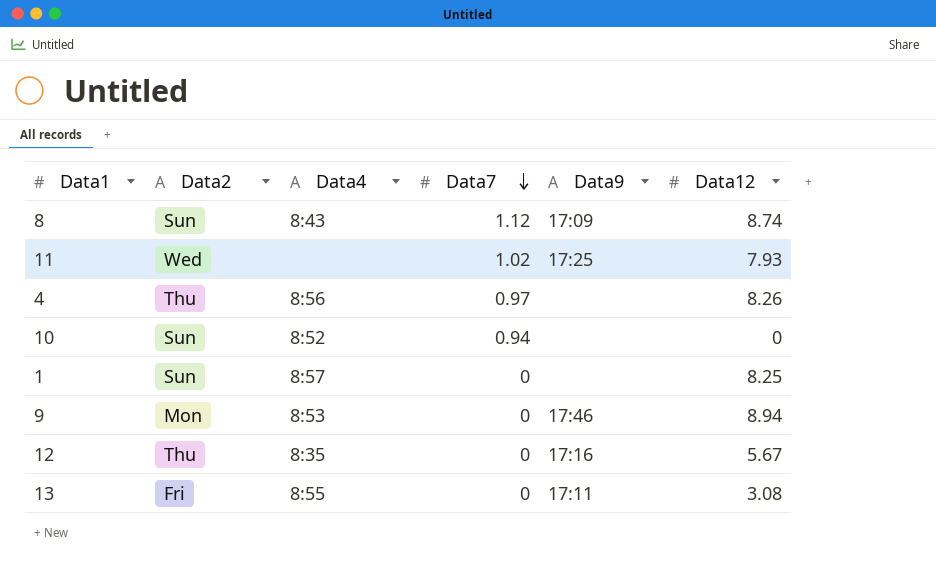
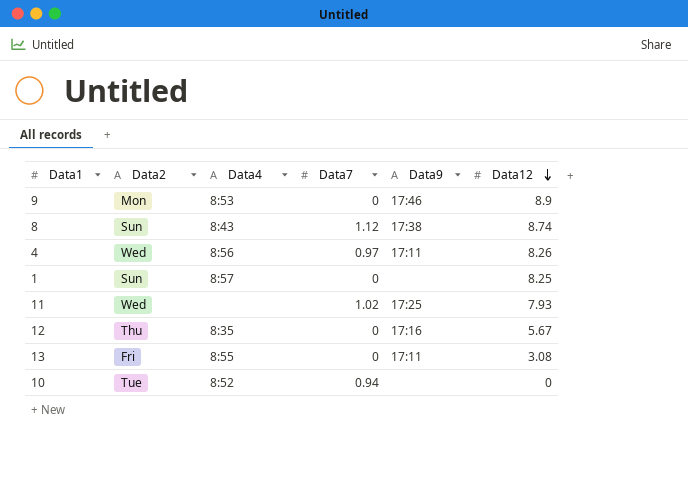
row order: Data7 descending -> Data12 descending
9 | Data12: 8.94 -> 8.9
8 | Data9: 17:09 -> 17:38
4 | Data2: Thu -> Wed
4 | Data9: none -> 17:11
10 | Data2: Sun -> Tue

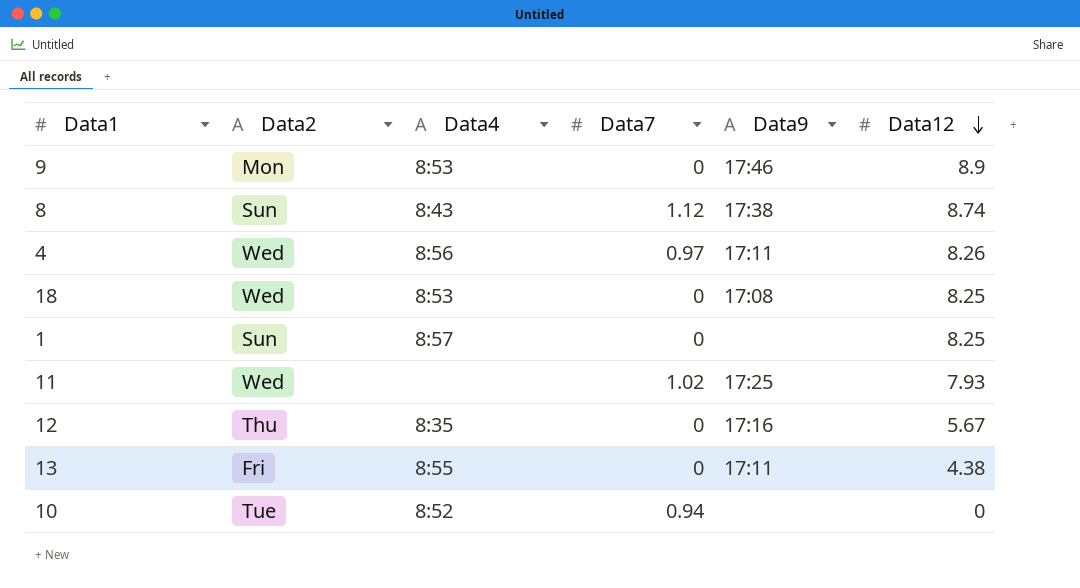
row 18: none -> Wed | 8:53 | 0 | 17:08 | 8.25
13 | Data12: 3.08 -> 4.38

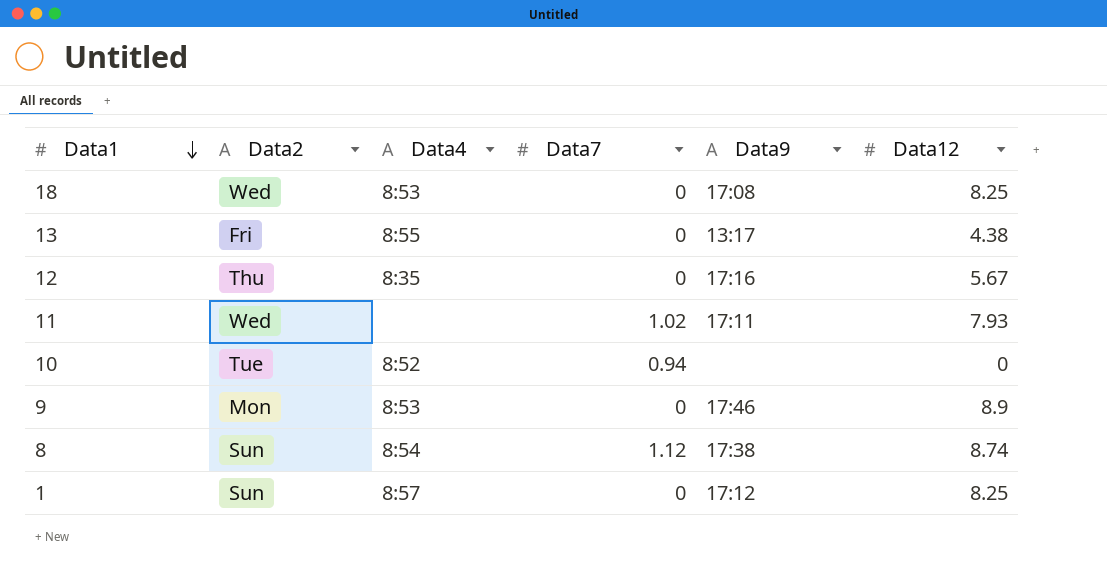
row order: Data12 descending -> Data1 descending
row 4: Wed | 8:56 | 0.97 | 17:11 | 8.26 -> none
13 | Data9: 17:11 -> 13:17
11 | Data9: 17:25 -> 17:11
8 | Data4: 8:43 -> 8:54
1 | Data9: none -> 17:12

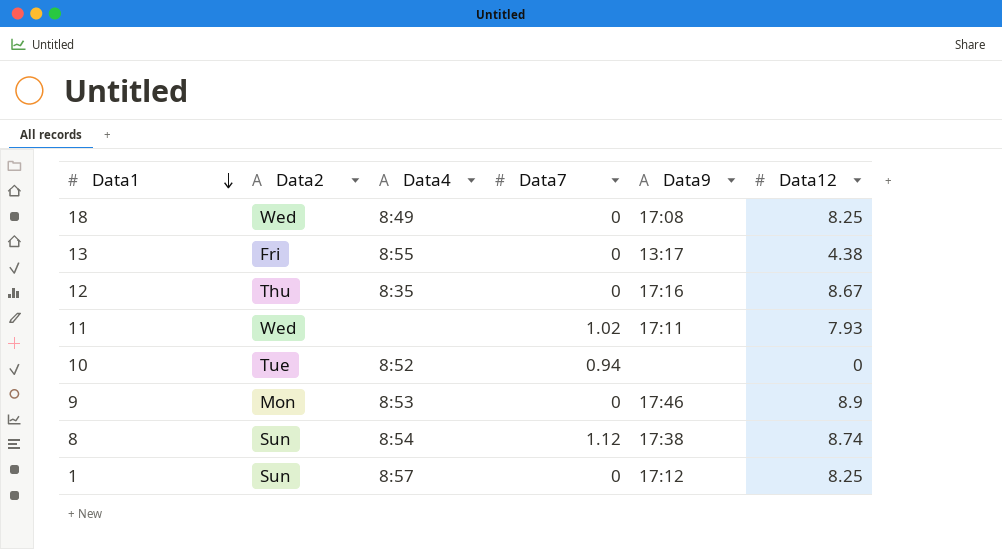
18 | Data4: 8:53 -> 8:49
12 | Data12: 5.67 -> 8.67

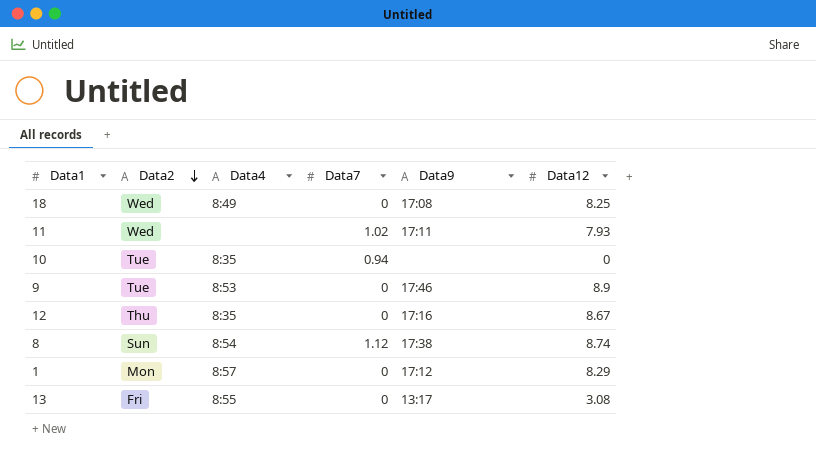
row order: Data1 descending -> Data2 descending
10 | Data4: 8:52 -> 8:35
9 | Data2: Mon -> Tue
1 | Data2: Sun -> Mon
1 | Data12: 8.25 -> 8.29
13 | Data12: 4.38 -> 3.08

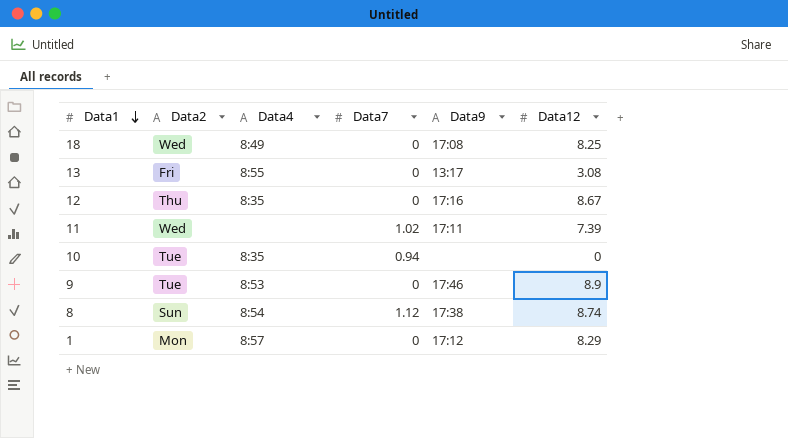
row order: Data2 descending -> Data1 descending
11 | Data12: 7.93 -> 7.39

